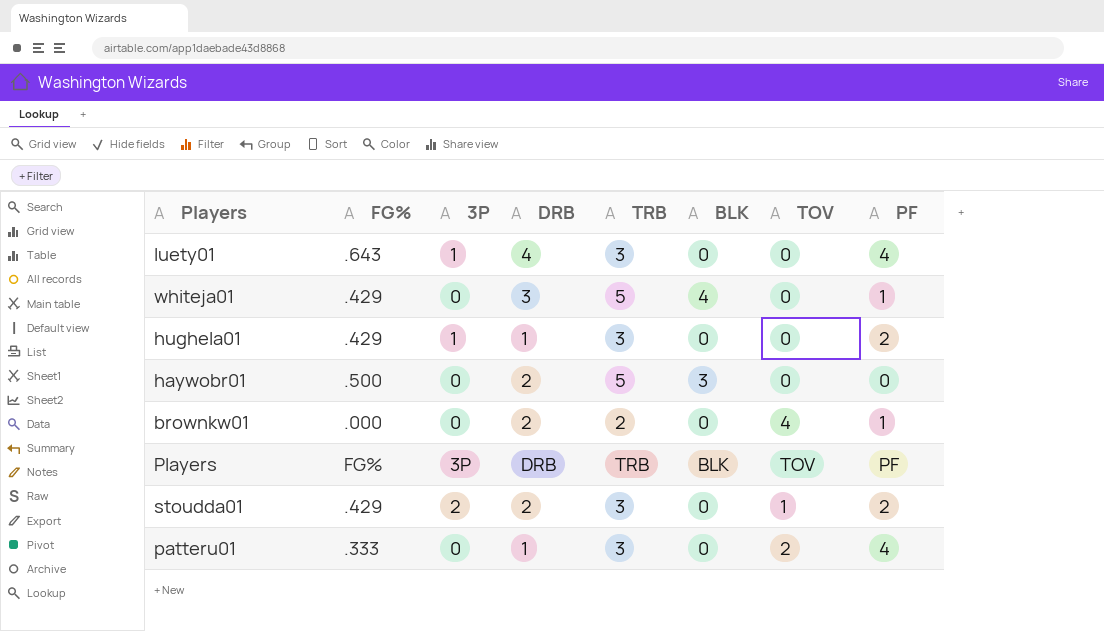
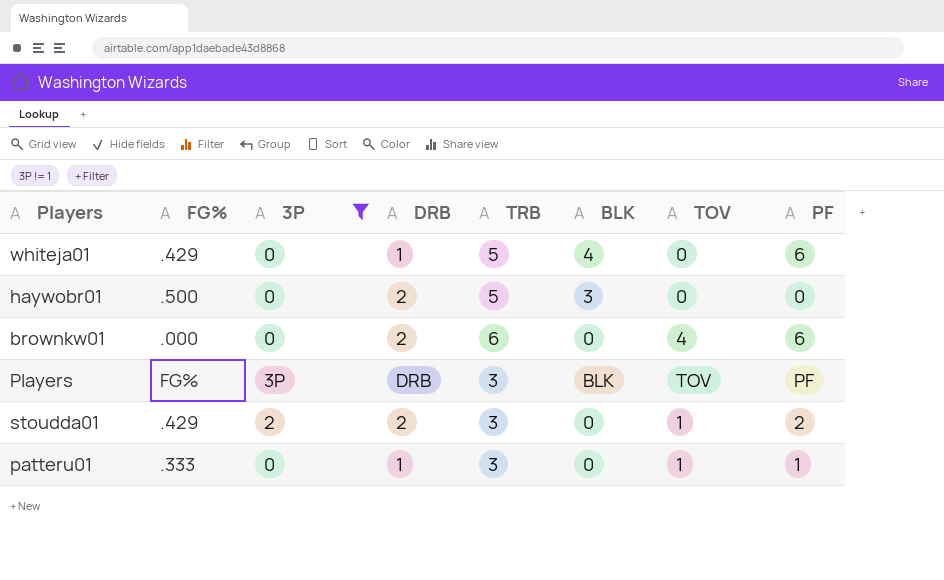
filter: none -> 3P != 1
whiteja01 | DRB: 3 -> 1
whiteja01 | PF: 1 -> 6
brownkw01 | TRB: 2 -> 6
brownkw01 | PF: 1 -> 6
Players | TRB: TRB -> 3
patteru01 | TOV: 2 -> 1
patteru01 | PF: 4 -> 1

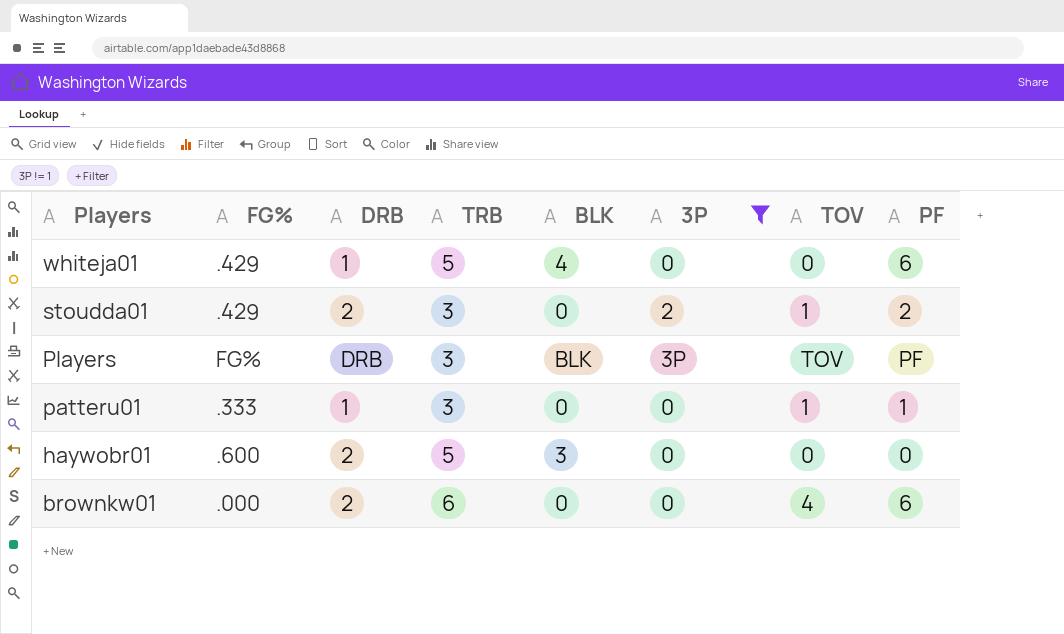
row order: none -> Players descending
column 3P | position: 3 -> 6
haywobr01 | FG%: .500 -> .600

